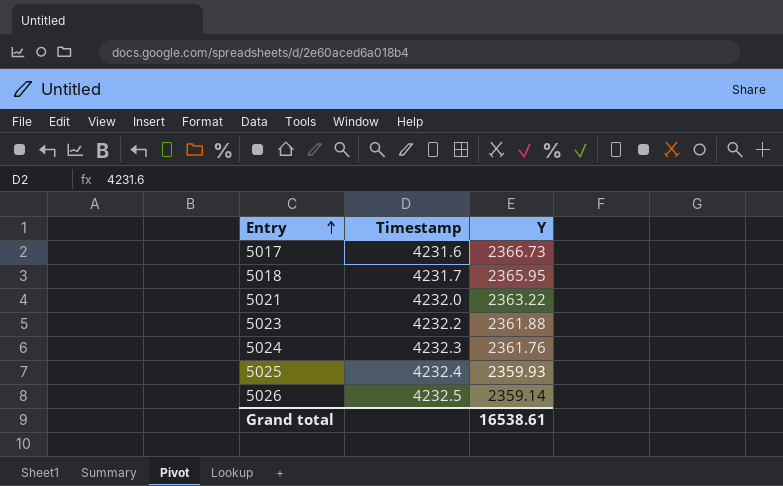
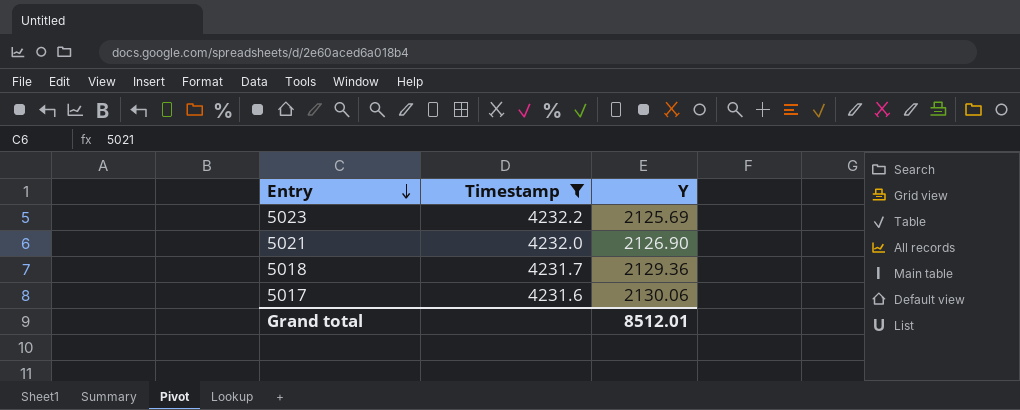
filter: none -> Timestamp <= 4232.2
row order: Entry ascending -> Entry descending
5023 | Y: 2361.88 -> 2125.69
5021 | Y: 2363.22 -> 2126.90
5018 | Y: 2365.95 -> 2129.36
5017 | Y: 2366.73 -> 2130.06
Grand total | Y: 16538.61 -> 8512.01

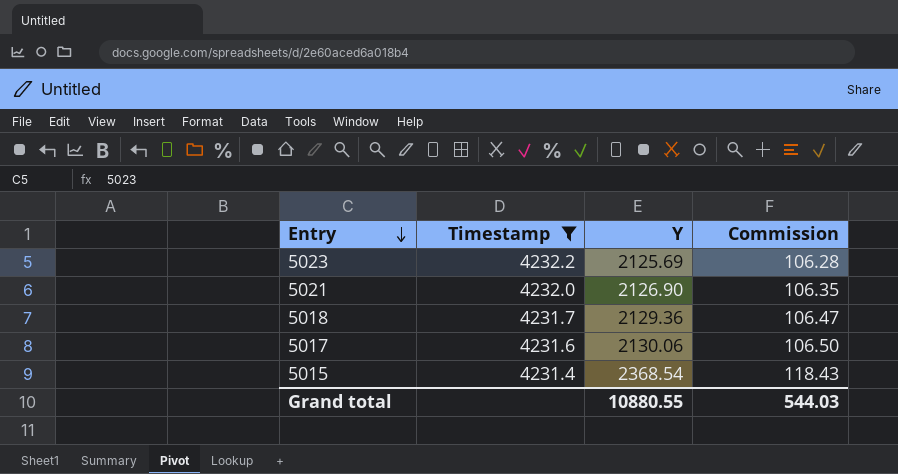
column Commission | formula: none -> [Y] * 0.05
row 5015: none -> 4231.4 | 2368.54 | 118.43
Grand total | Y: 8512.01 -> 10880.55

